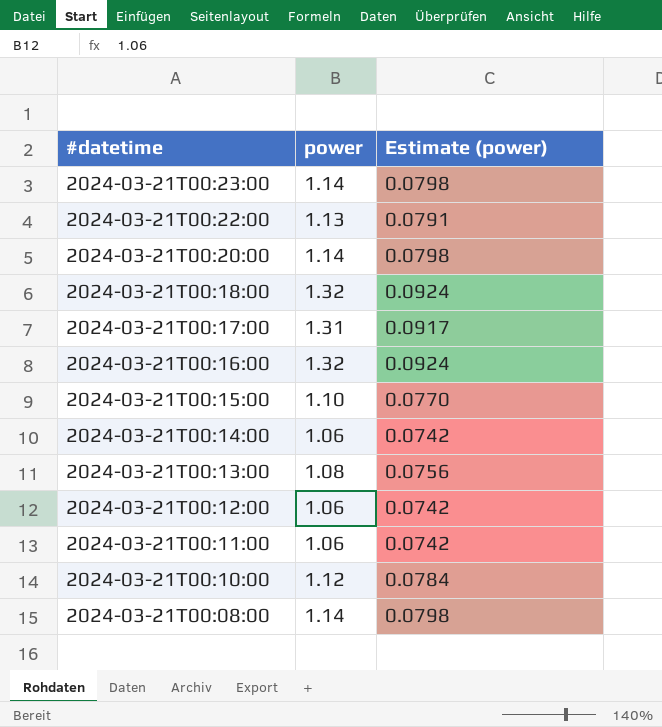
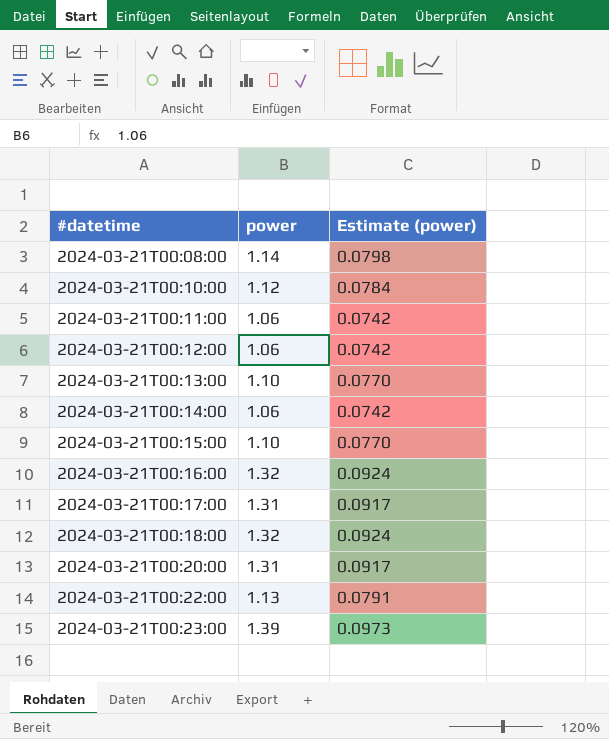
row order: #datetime descending -> #datetime ascending
2024-03-21T00:13:00 | power: 1.08 -> 1.10
2024-03-21T00:13:00 | Estimate (power): 0.0756 -> 0.0770
2024-03-21T00:20:00 | power: 1.14 -> 1.31
2024-03-21T00:20:00 | Estimate (power): 0.0798 -> 0.0917
2024-03-21T00:23:00 | power: 1.14 -> 1.39
2024-03-21T00:23:00 | Estimate (power): 0.0798 -> 0.0973

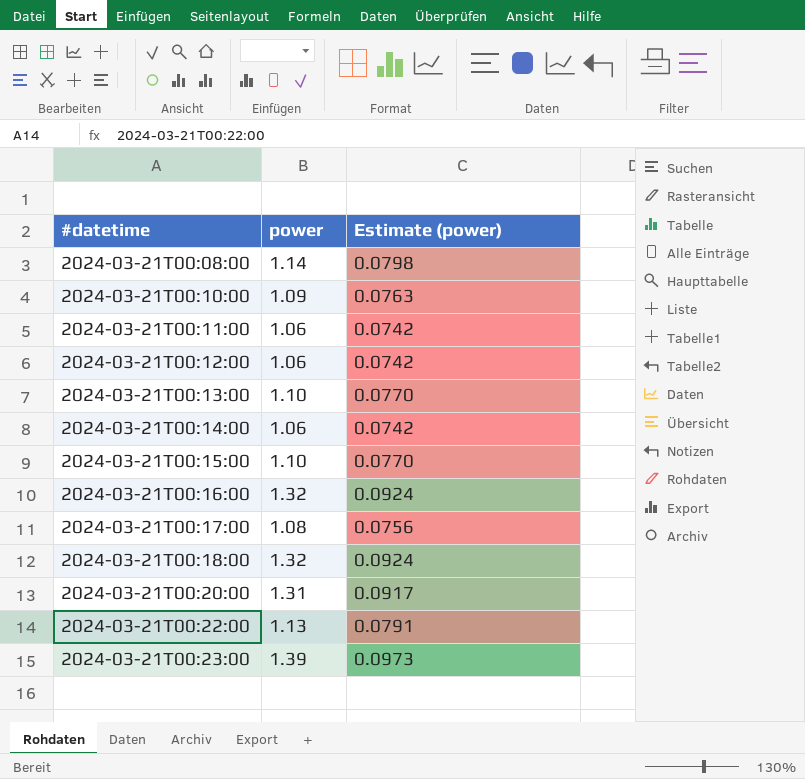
2024-03-21T00:10:00 | power: 1.12 -> 1.09
2024-03-21T00:10:00 | Estimate (power): 0.0784 -> 0.0763
2024-03-21T00:17:00 | power: 1.31 -> 1.08
2024-03-21T00:17:00 | Estimate (power): 0.0917 -> 0.0756

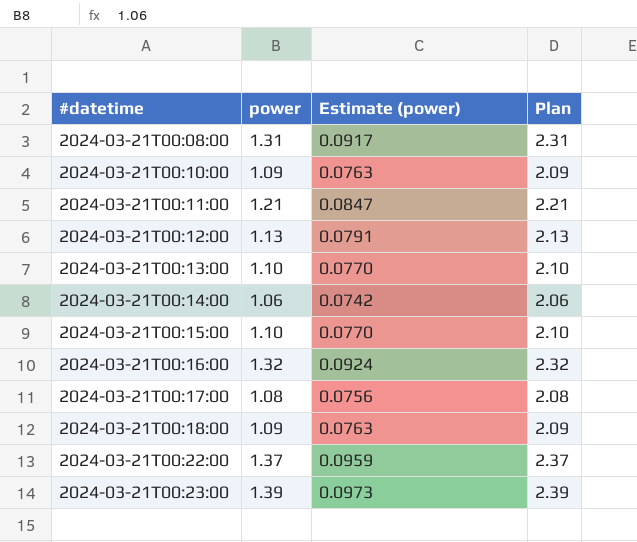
column Plan | formula: none -> [power] + 1
row 2024-03-21T00:20:00: 1.31 | 0.0917 -> none
2024-03-21T00:08:00 | power: 1.14 -> 1.31
2024-03-21T00:08:00 | Estimate (power): 0.0798 -> 0.0917
2024-03-21T00:11:00 | power: 1.06 -> 1.21
2024-03-21T00:11:00 | Estimate (power): 0.0742 -> 0.0847
2024-03-21T00:12:00 | power: 1.06 -> 1.13
2024-03-21T00:12:00 | Estimate (power): 0.0742 -> 0.0791
2024-03-21T00:18:00 | power: 1.32 -> 1.09
2024-03-21T00:18:00 | Estimate (power): 0.0924 -> 0.0763
2024-03-21T00:22:00 | power: 1.13 -> 1.37
2024-03-21T00:22:00 | Estimate (power): 0.0791 -> 0.0959

